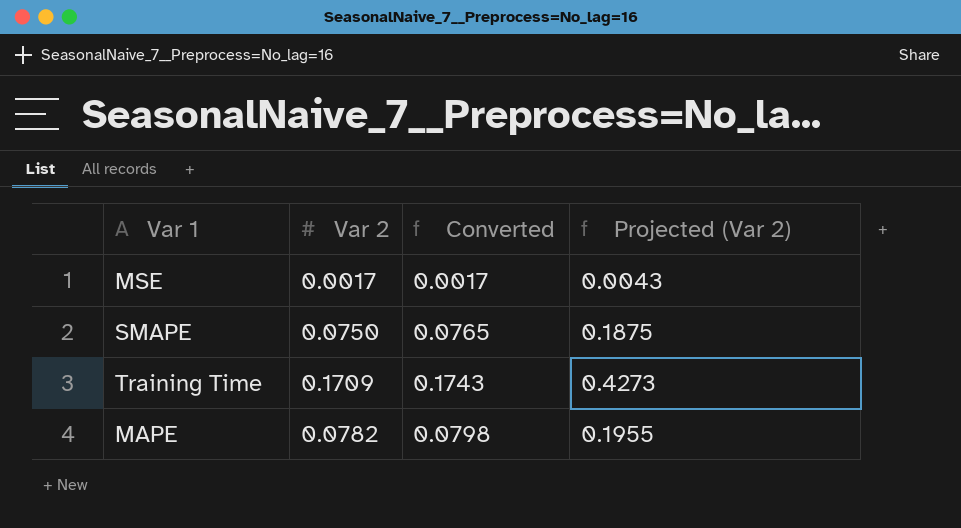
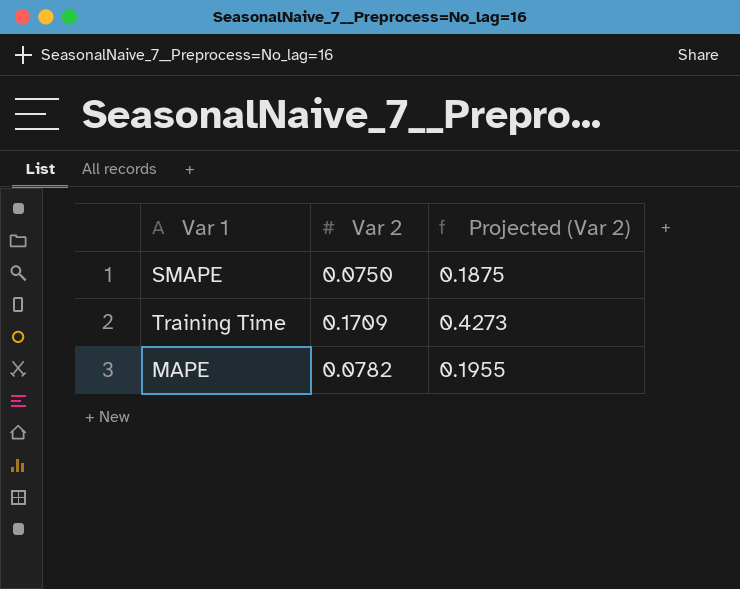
column Converted | formula: [Var 2] * 1.02 -> none
row MSE: 0.0017 | 0.0017 | 0.0043 -> none

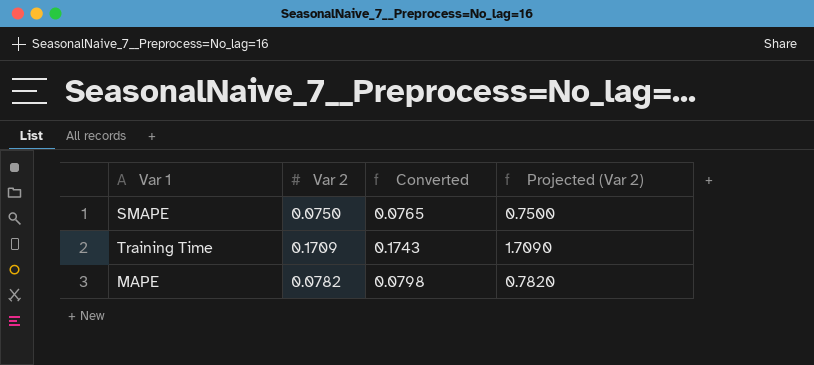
column Converted | formula: none -> [Var 2] * 1.02
column Projected (Var 2) | formula: [Var 2] * 2.5 -> [Var 2] * 10

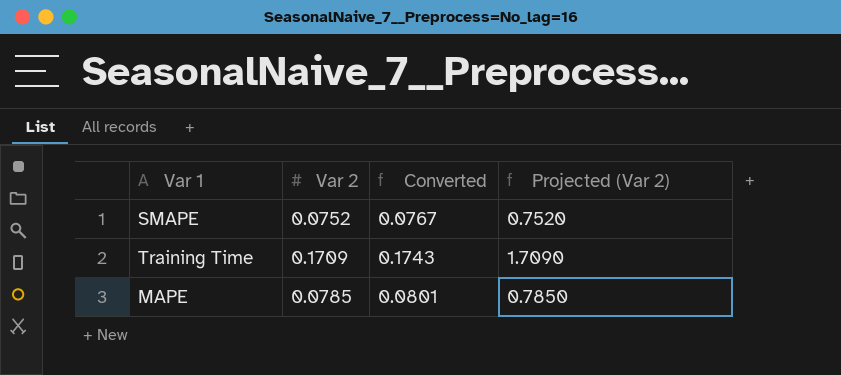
SMAPE | Var 2: 0.0750 -> 0.0752
SMAPE | Converted: 0.0765 -> 0.0767
SMAPE | Projected (Var 2): 0.7500 -> 0.7520
MAPE | Var 2: 0.0782 -> 0.0785
MAPE | Converted: 0.0798 -> 0.0801
MAPE | Projected (Var 2): 0.7820 -> 0.7850

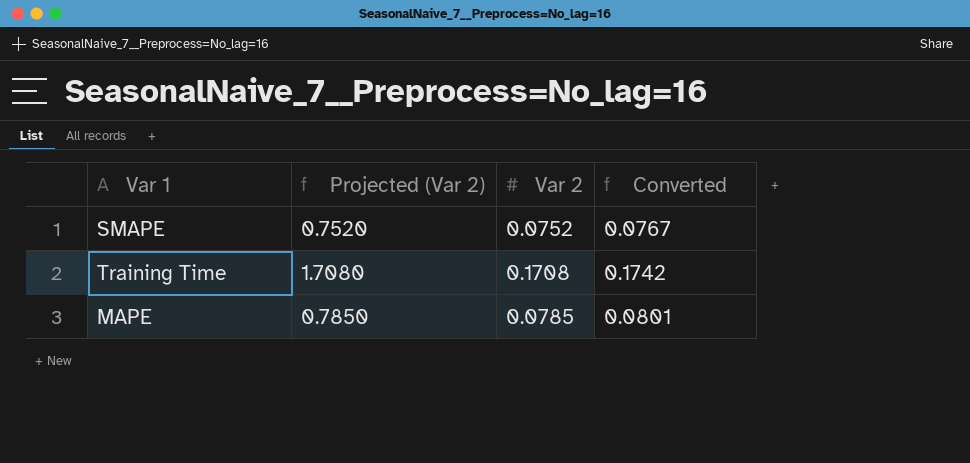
column Projected (Var 2) | position: 4 -> 2
Training Time | Projected (Var 2): 1.7090 -> 1.7080
Training Time | Var 2: 0.1709 -> 0.1708
Training Time | Converted: 0.1743 -> 0.1742

